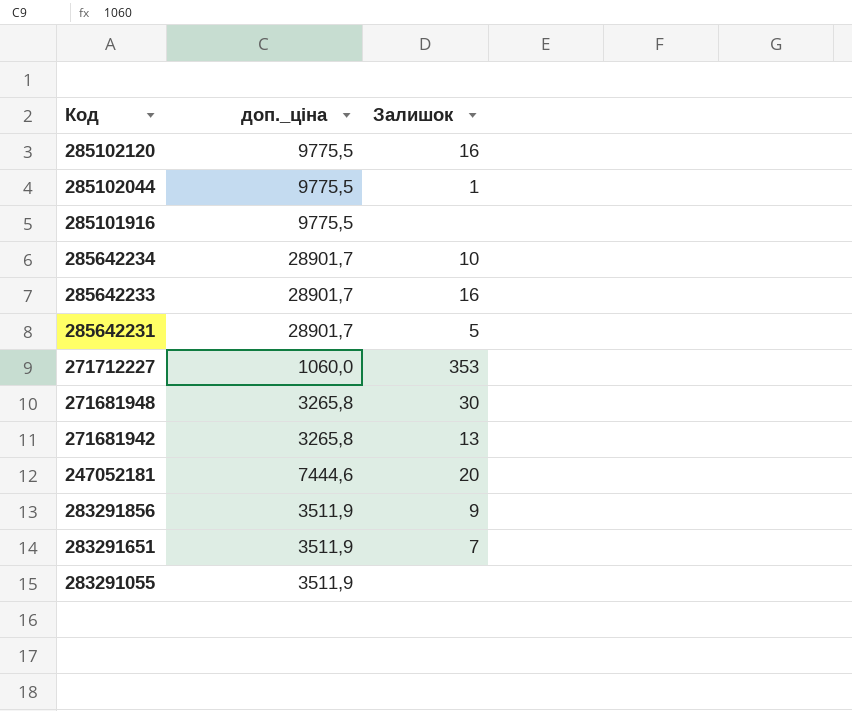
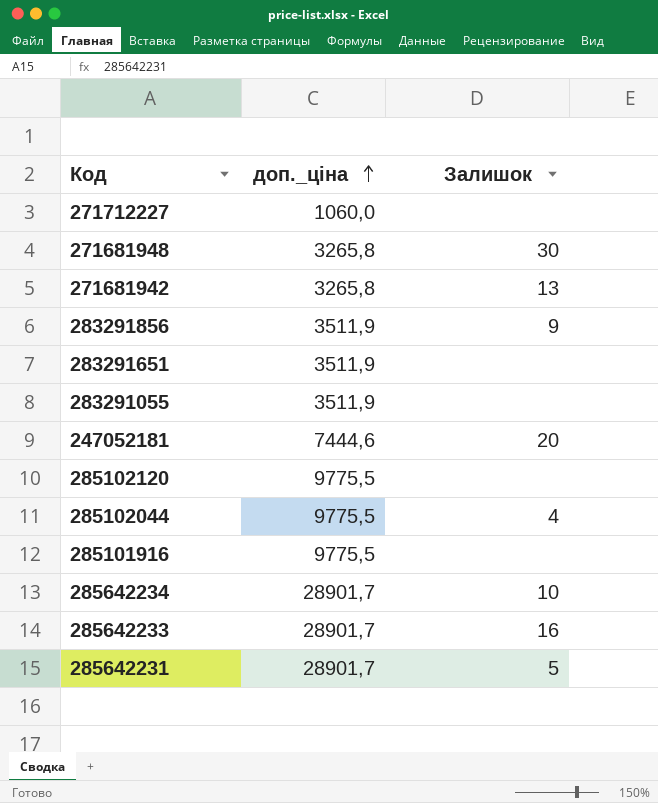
row order: none -> доп._ціна ascending
271712227 | Залишок: 353 -> none
283291651 | Залишок: 7 -> none
285102120 | Залишок: 16 -> none
285102044 | Залишок: 1 -> 4

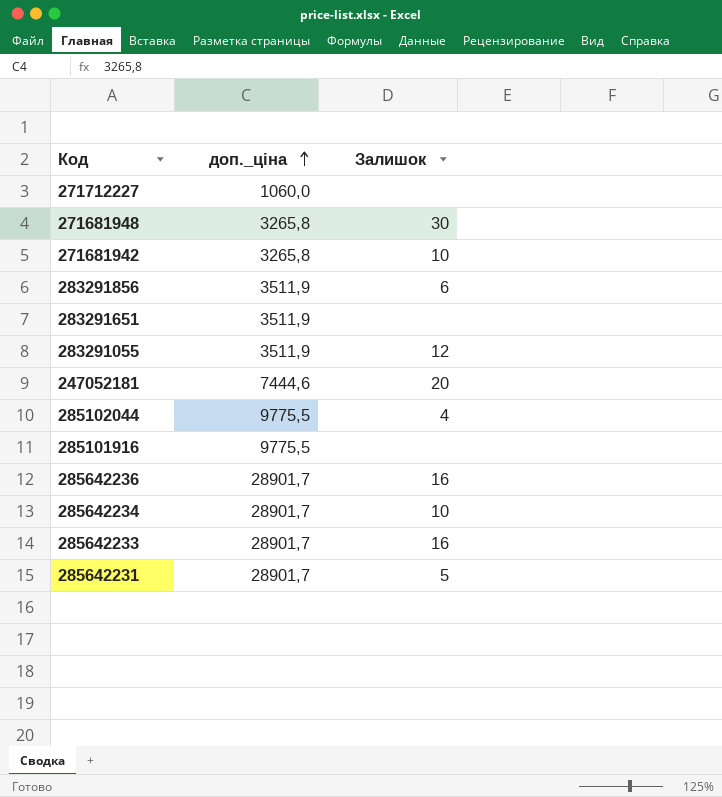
row 285102120: 9775,5 | none -> none
271681942 | Залишок: 13 -> 10
283291856 | Залишок: 9 -> 6
283291055 | Залишок: none -> 12
row 285642236: none -> 28901,7 | 16

